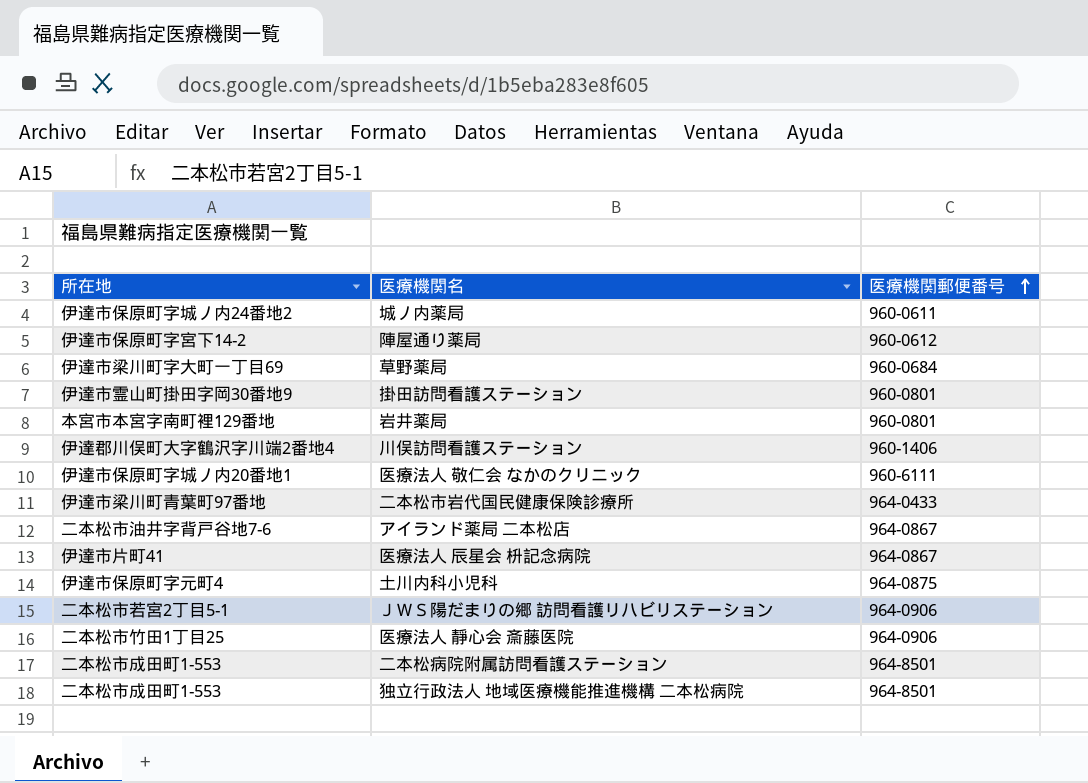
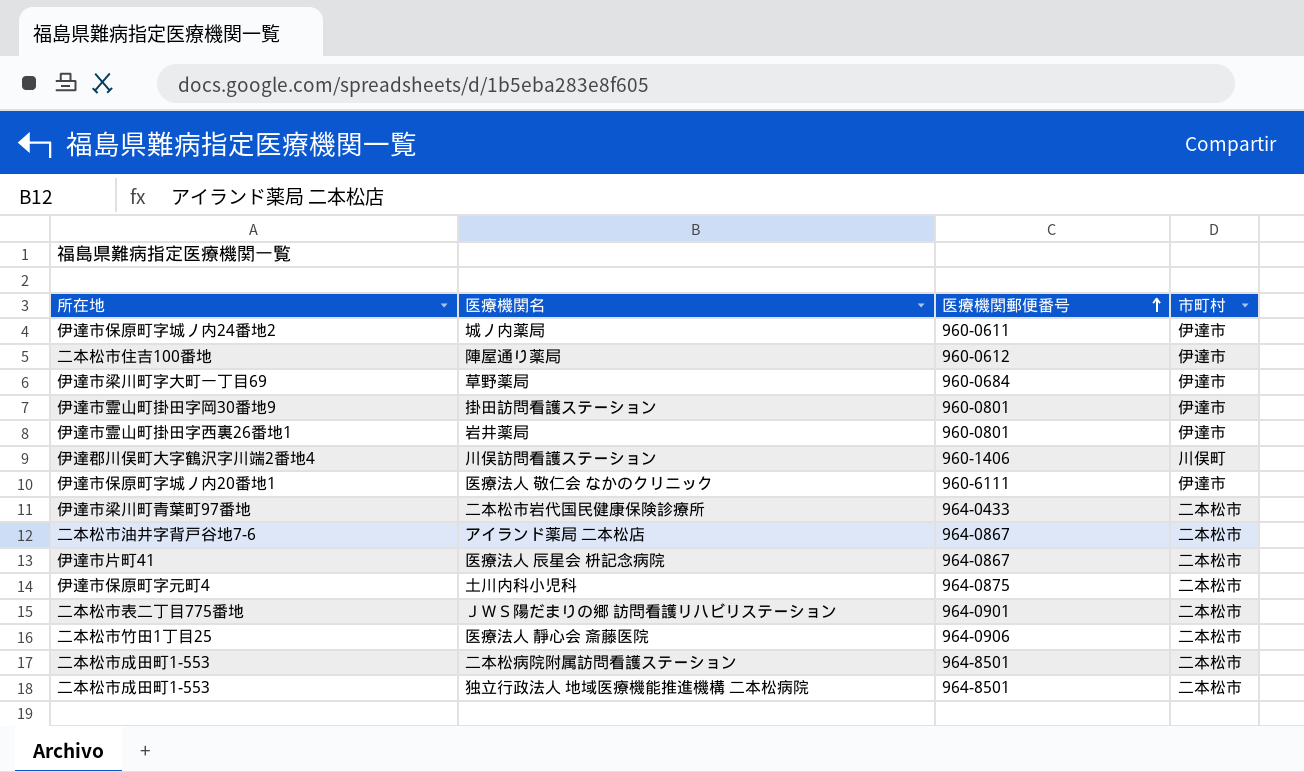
column 市町村 | position: none -> 4
陣屋通り薬局 | 所在地: 伊達市保原町字宮下14-2 -> 二本松市住吉100番地
岩井薬局 | 所在地: 本宮市本宮字南町裡129番地 -> 伊達市霊山町掛田字西裏26番地1
ＪＷＳ陽だまりの郷 訪問看護リハビリステーション | 所在地: 二本松市若宮2丁目5-1 -> 二本松市表二丁目775番地
ＪＷＳ陽だまりの郷 訪問看護リハビリステーション | 医療機関郵便番号: 964-0906 -> 964-0901

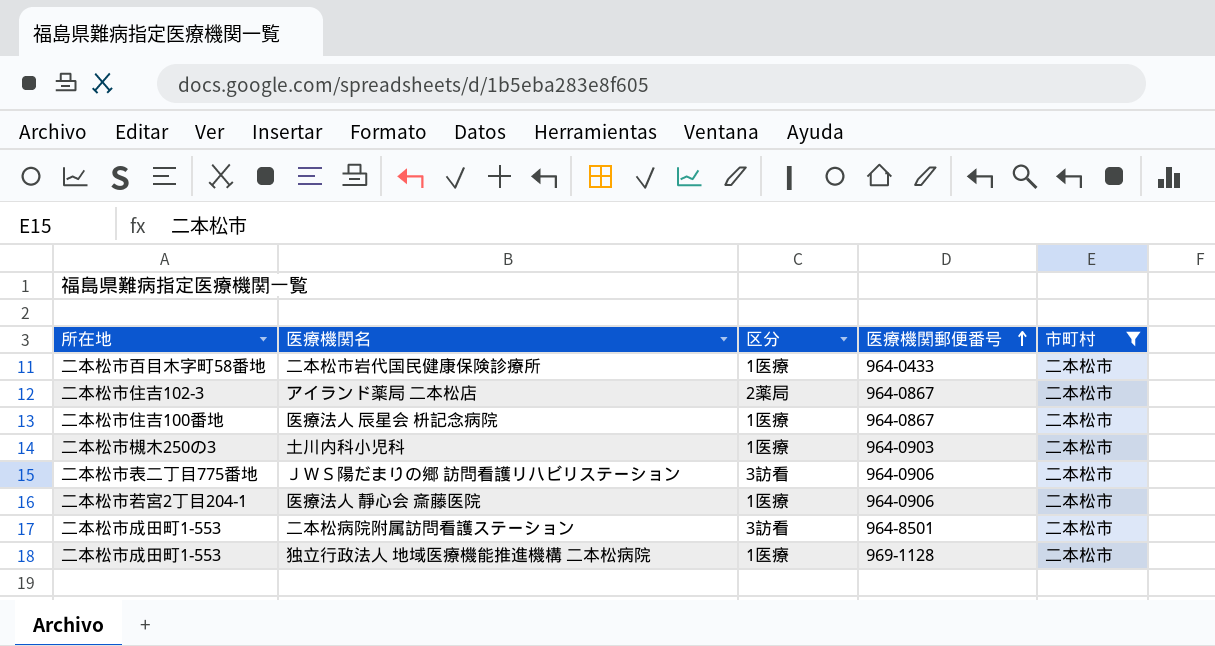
filter: none -> 市町村 = 二本松市
column 区分 | position: none -> 3
二本松市岩代国民健康保険診療所 | 所在地: 伊達市梁川町青葉町97番地 -> 二本松市百目木字町58番地
アイランド薬局 二本松店 | 所在地: 二本松市油井字背戸谷地7-6 -> 二本松市住吉102-3
医療法人 辰星会 枡記念病院 | 所在地: 伊達市片町41 -> 二本松市住吉100番地
土川内科小児科 | 所在地: 伊達市保原町字元町4 -> 二本松市槻木250の3
土川内科小児科 | 医療機関郵便番号: 964-0875 -> 964-0903
ＪＷＳ陽だまりの郷 訪問看護リハビリステーション | 医療機関郵便番号: 964-0901 -> 964-0906
医療法人 靜心会 斎藤医院 | 所在地: 二本松市竹田1丁目25 -> 二本松市若宮2丁目204-1
独立行政法人 地域医療機能推進機構 二本松病院 | 医療機関郵便番号: 964-8501 -> 969-1128

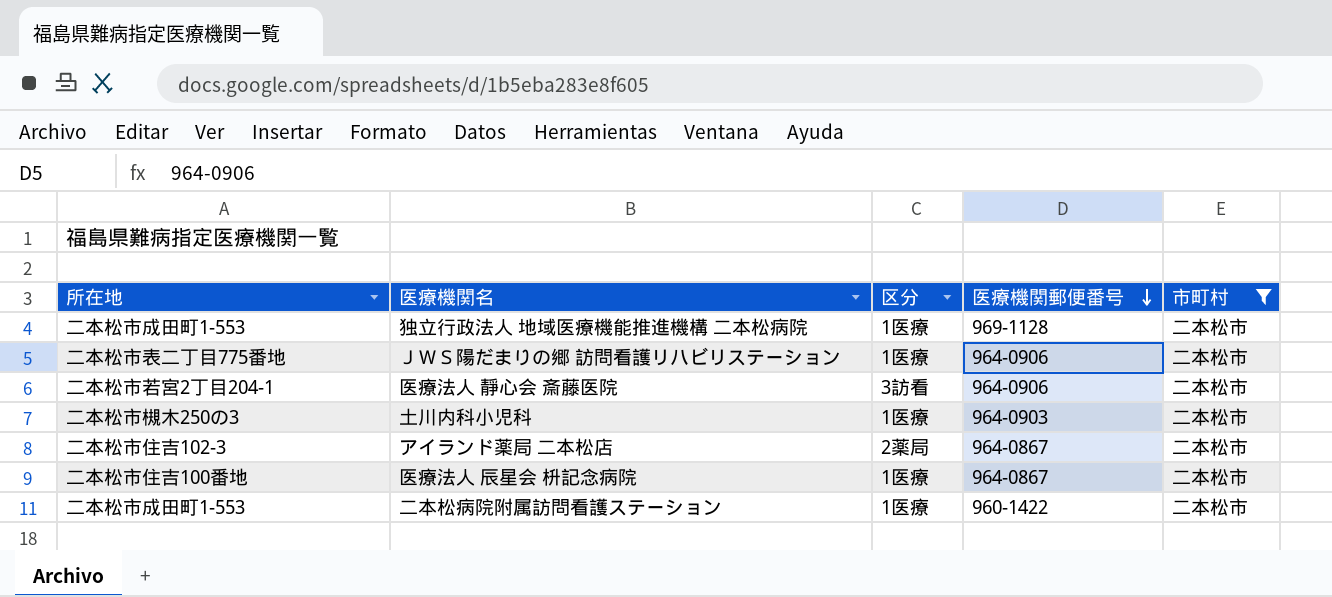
row order: 医療機関郵便番号 ascending -> 医療機関郵便番号 descending
row 二本松市岩代国民健康保険診療所: 二本松市百目木字町58番地 | 1医療 | 964-0433 | 二本松市 -> none
ＪＷＳ陽だまりの郷 訪問看護リハビリステーション | 区分: 3訪看 -> 1医療
医療法人 靜心会 斎藤医院 | 区分: 1医療 -> 3訪看
二本松病院附属訪問看護ステーション | 区分: 3訪看 -> 1医療
二本松病院附属訪問看護ステーション | 医療機関郵便番号: 964-8501 -> 960-1422

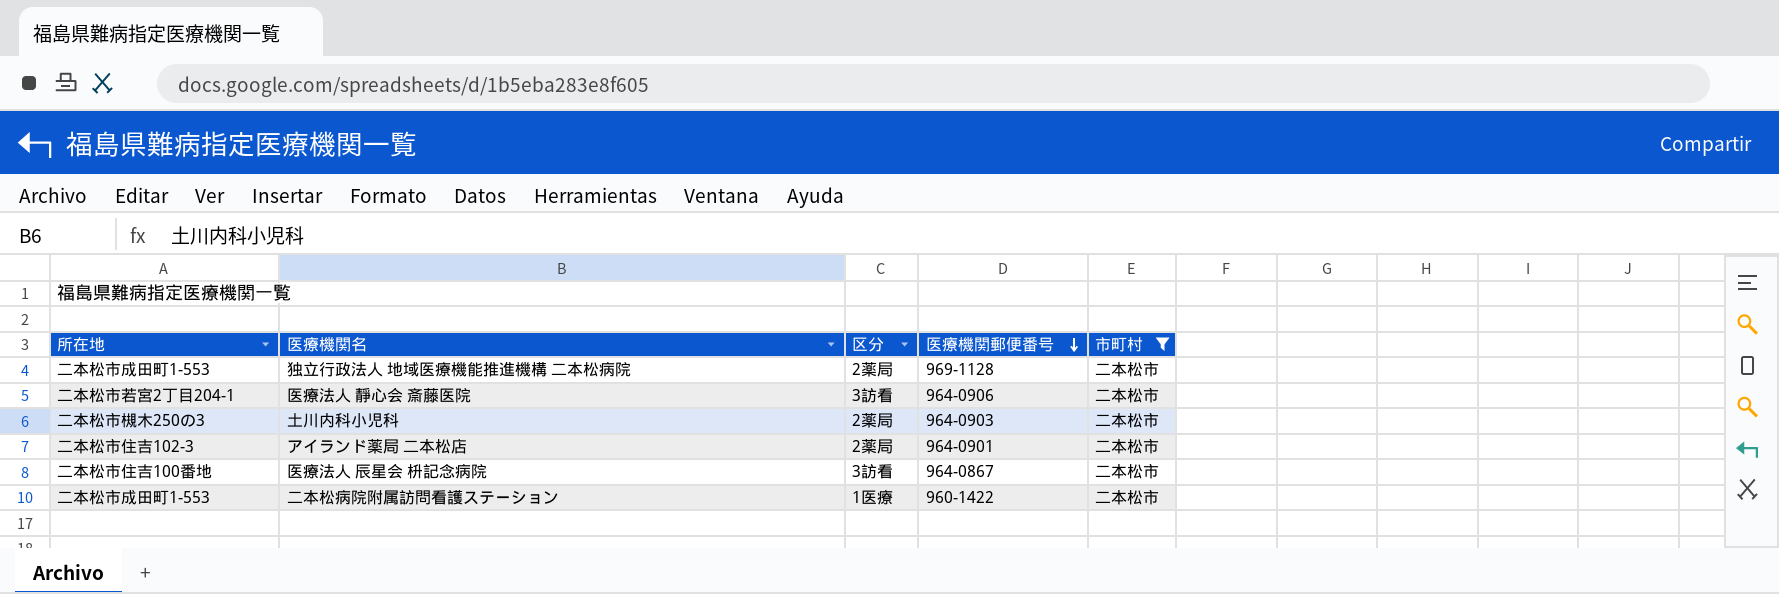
row ＪＷＳ陽だまりの郷 訪問看護リハビリステーション: 二本松市表二丁目775番地 | 1医療 | 964-0906 | 二本松市 -> none
独立行政法人 地域医療機能推進機構 二本松病院 | 区分: 1医療 -> 2薬局
土川内科小児科 | 区分: 1医療 -> 2薬局
アイランド薬局 二本松店 | 医療機関郵便番号: 964-0867 -> 964-0901
医療法人 辰星会 枡記念病院 | 区分: 1医療 -> 3訪看

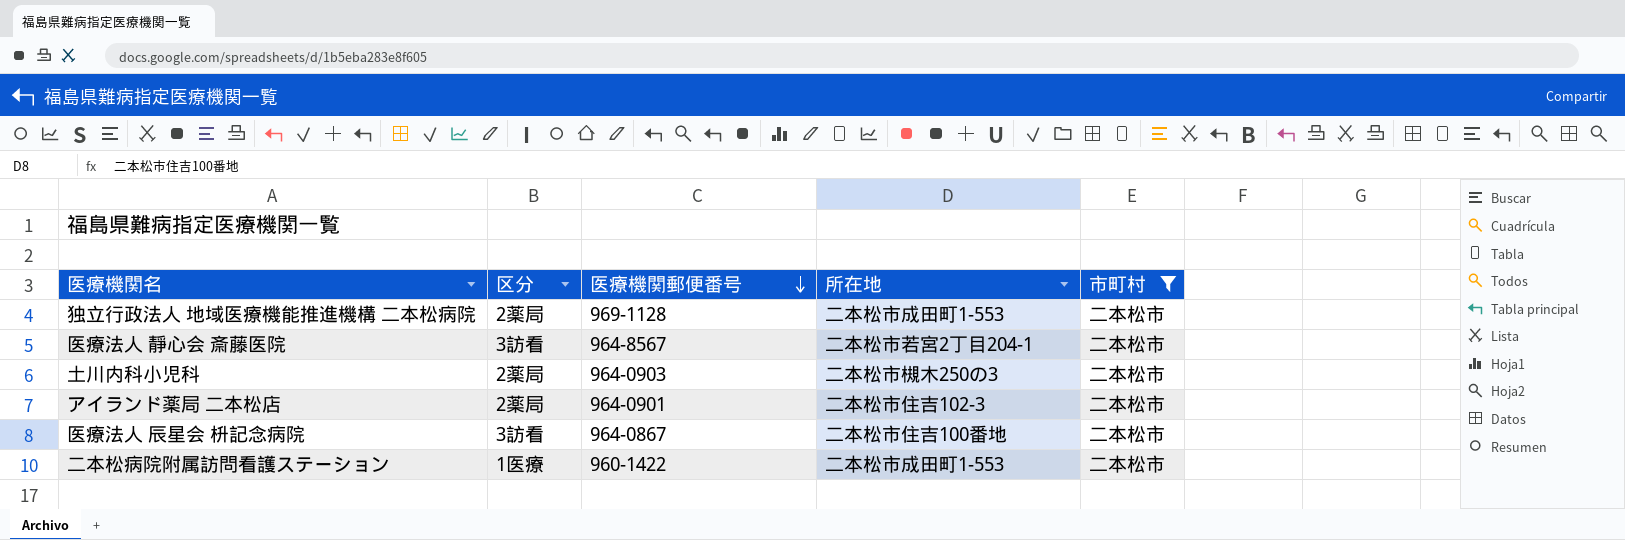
column 所在地 | position: 1 -> 4
医療法人 靜心会 斎藤医院 | 医療機関郵便番号: 964-0906 -> 964-8567

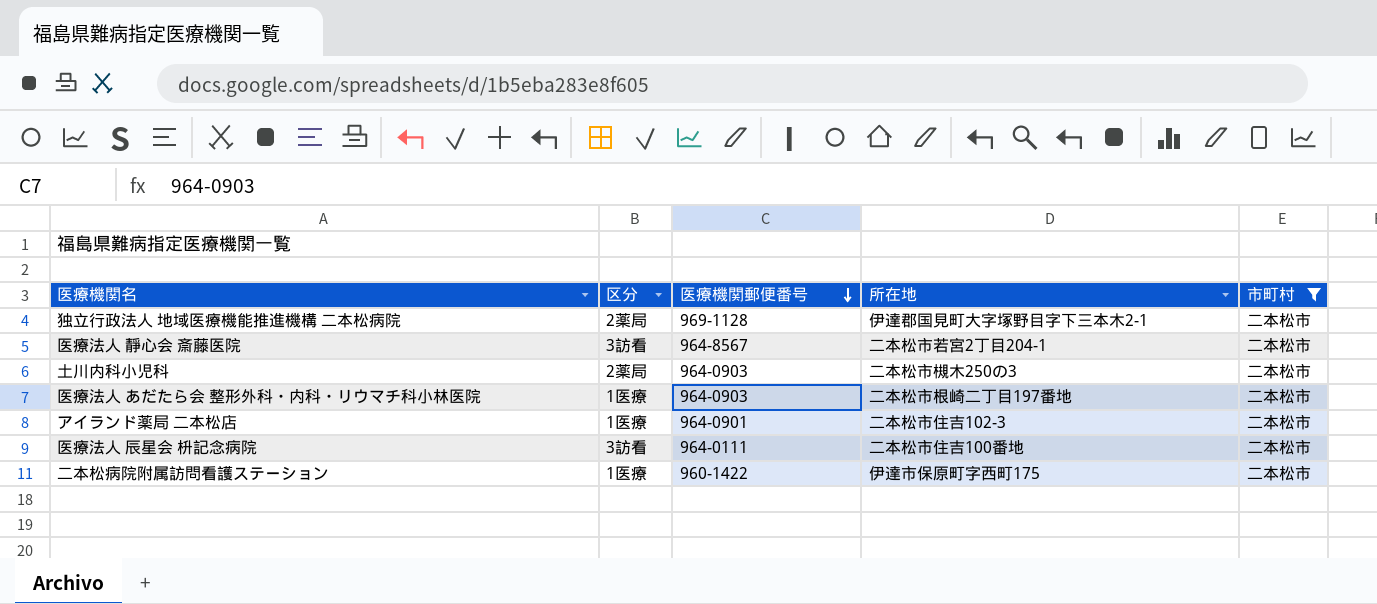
独立行政法人 地域医療機能推進機構 二本松病院 | 所在地: 二本松市成田町1-553 -> 伊達郡国見町大字塚野目字下三本木2-1
row 医療法人 あだたら会 整形外科・内科・リウマチ科小林医院: none -> 1医療 | 964-0903 | 二本松市根崎二丁目197番地 | 二本松市
アイランド薬局 二本松店 | 区分: 2薬局 -> 1医療
医療法人 辰星会 枡記念病院 | 医療機関郵便番号: 964-0867 -> 964-0111
二本松病院附属訪問看護ステーション | 所在地: 二本松市成田町1-553 -> 伊達市保原町字西町175

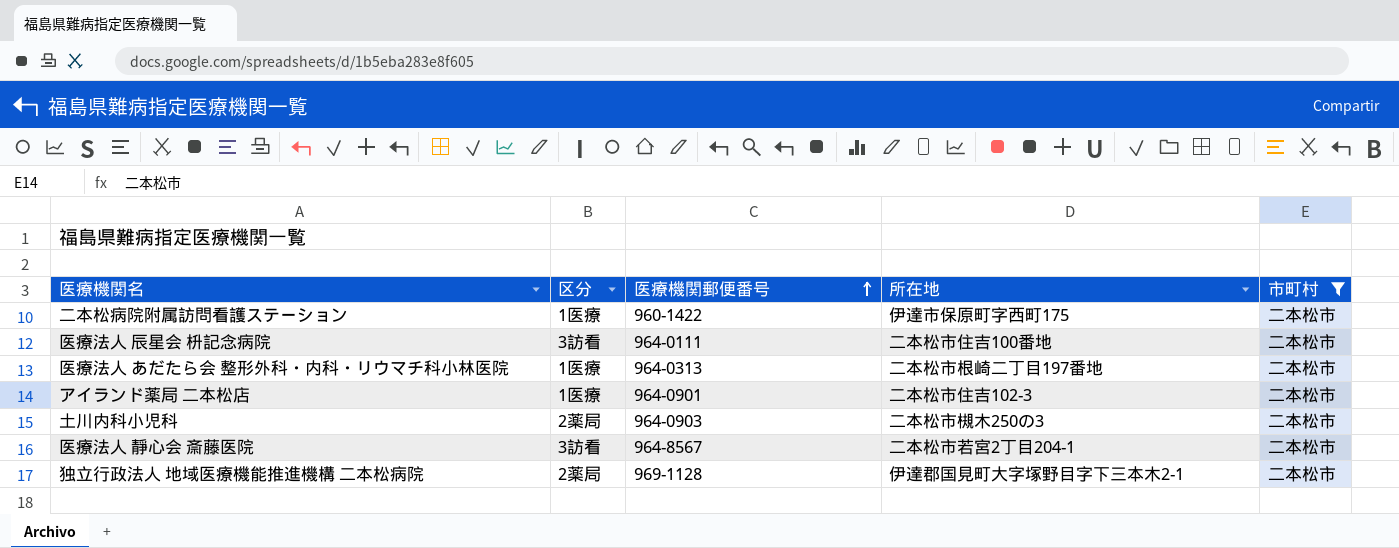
row order: 医療機関郵便番号 descending -> 医療機関郵便番号 ascending
医療法人 あだたら会 整形外科・内科・リウマチ科小林医院 | 医療機関郵便番号: 964-0903 -> 964-0313

